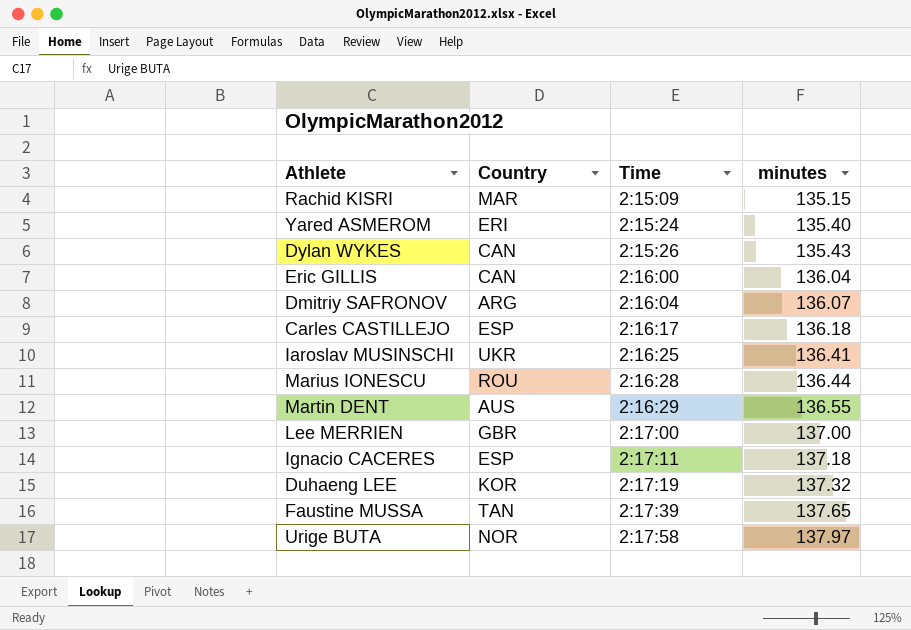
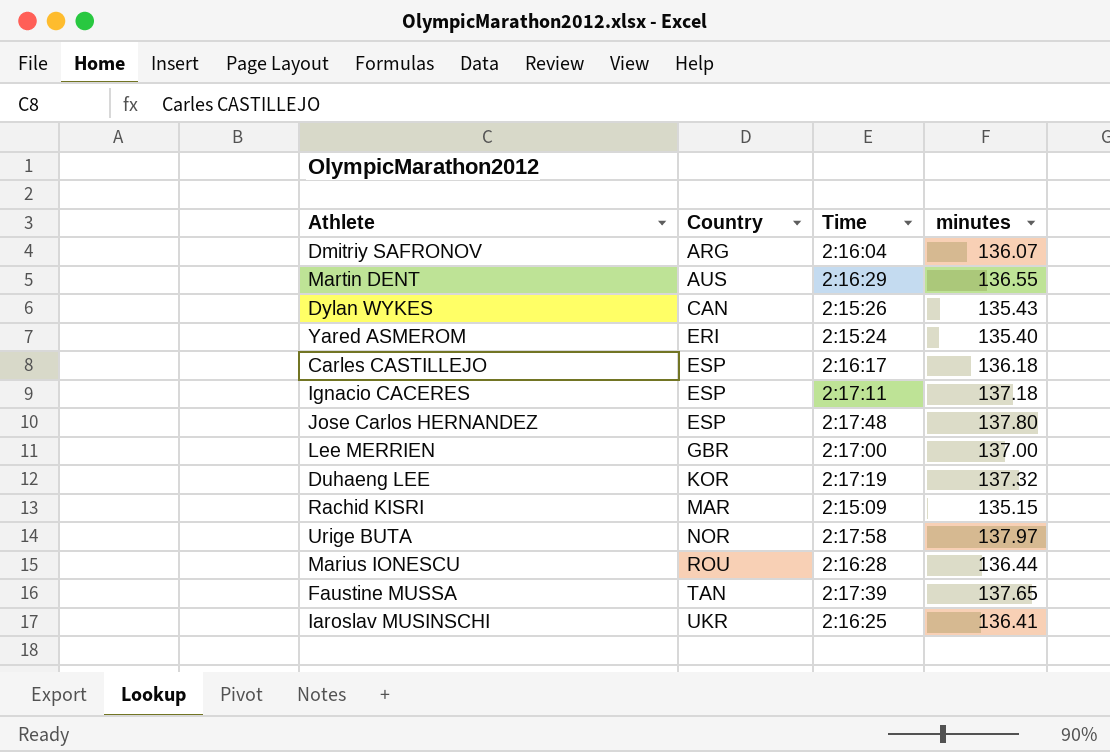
row order: Time ascending -> Country ascending
row Eric GILLIS: CAN | 2:16:00 | 136.04 -> none
row Jose Carlos HERNANDEZ: none -> ESP | 2:17:48 | 137.80

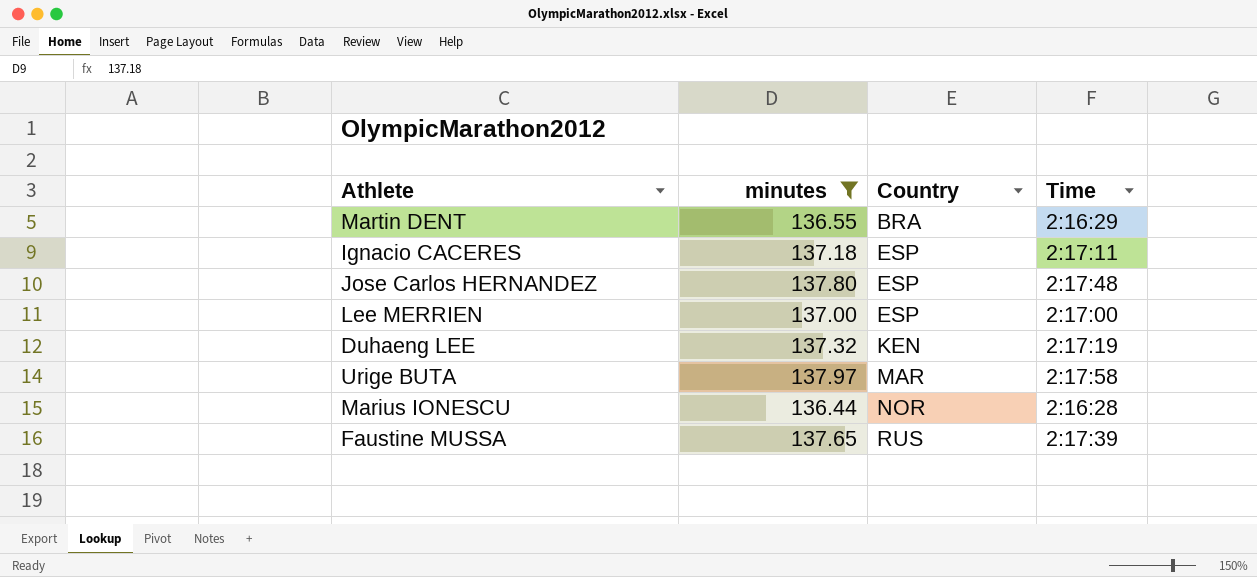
filter: none -> minutes >= 136.44
column minutes | position: 4 -> 2
Martin DENT | Country: AUS -> BRA
Lee MERRIEN | Country: GBR -> ESP
Duhaeng LEE | Country: KOR -> KEN
Urige BUTA | Country: NOR -> MAR
Marius IONESCU | Country: ROU -> NOR
Faustine MUSSA | Country: TAN -> RUS

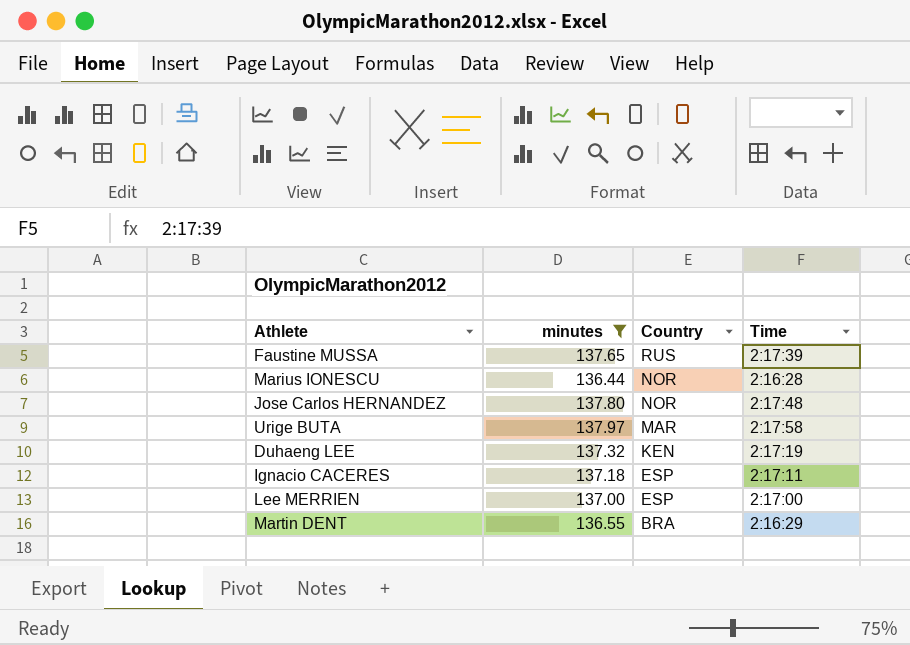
row order: Country ascending -> Country descending
Jose Carlos HERNANDEZ | Country: ESP -> NOR

